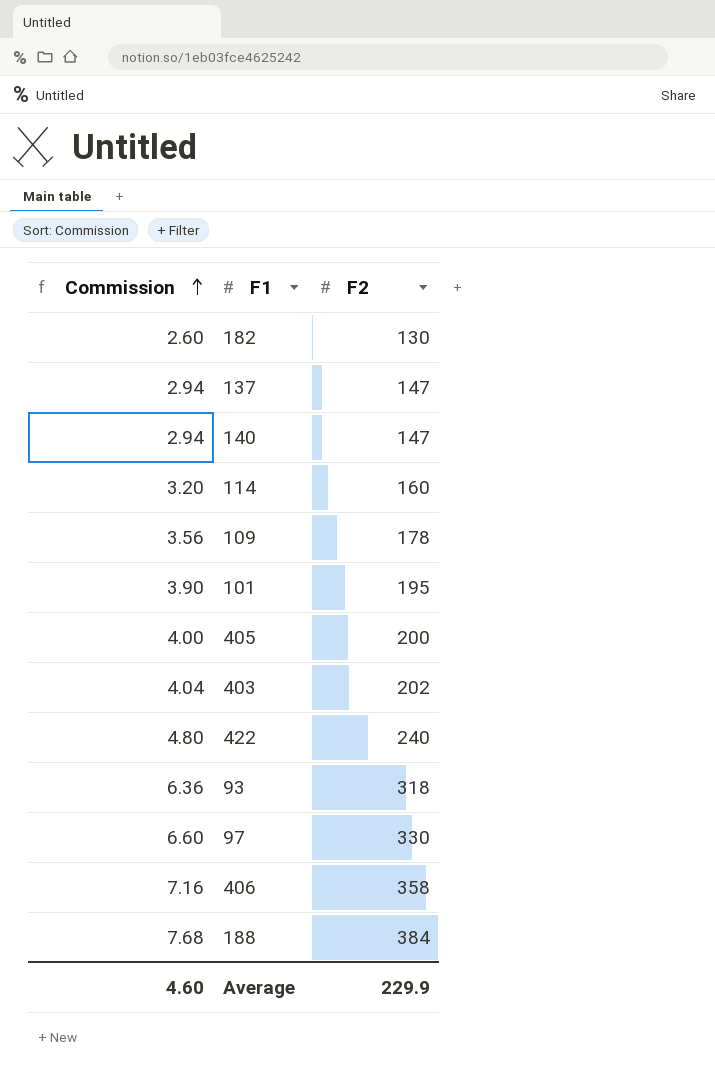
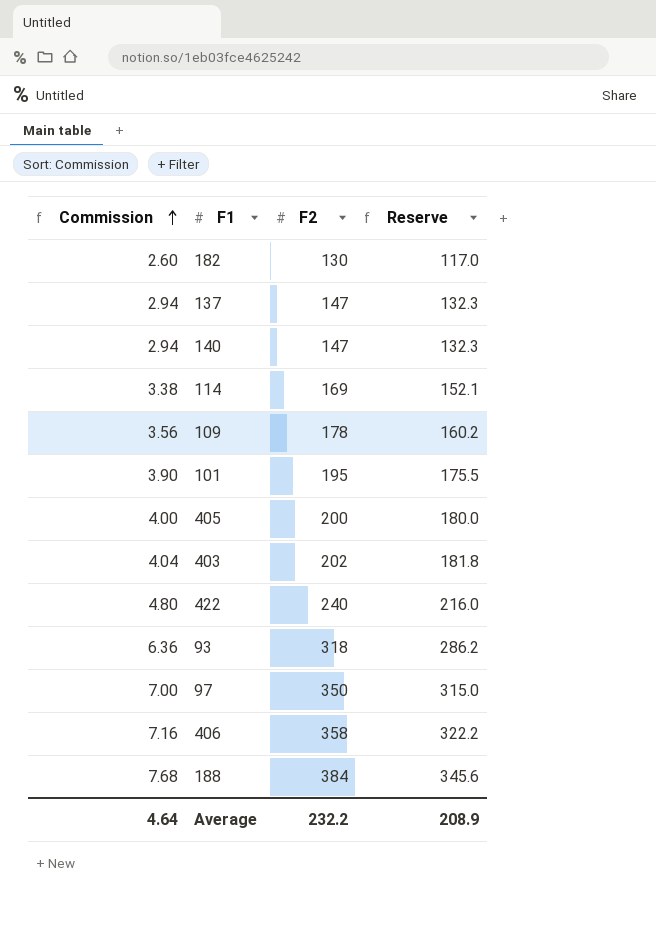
column Reserve | formula: none -> [F2] * 0.9
114 | Commission: 3.20 -> 3.38
114 | F2: 160 -> 169
97 | Commission: 6.60 -> 7.00
97 | F2: 330 -> 350
Average | Commission: 4.60 -> 4.64
Average | F2: 229.9 -> 232.2

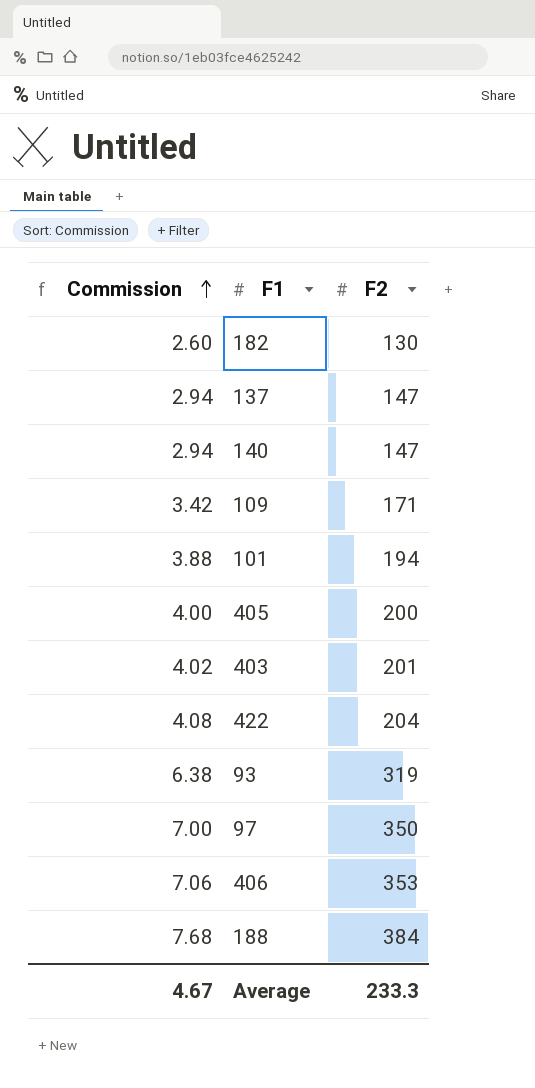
column Reserve | formula: [F2] * 0.9 -> none
row 114: 3.38 | 169 | 152.1 -> none
109 | Commission: 3.56 -> 3.42
109 | F2: 178 -> 171
101 | Commission: 3.90 -> 3.88
101 | F2: 195 -> 194
403 | Commission: 4.04 -> 4.02
403 | F2: 202 -> 201
422 | Commission: 4.80 -> 4.08
422 | F2: 240 -> 204
93 | Commission: 6.36 -> 6.38
93 | F2: 318 -> 319
406 | Commission: 7.16 -> 7.06
406 | F2: 358 -> 353
Average | Commission: 4.64 -> 4.67
Average | F2: 232.2 -> 233.3

